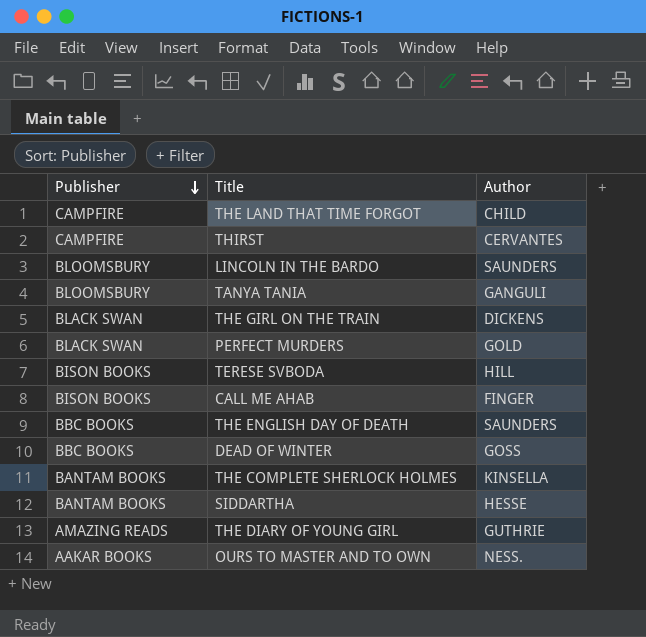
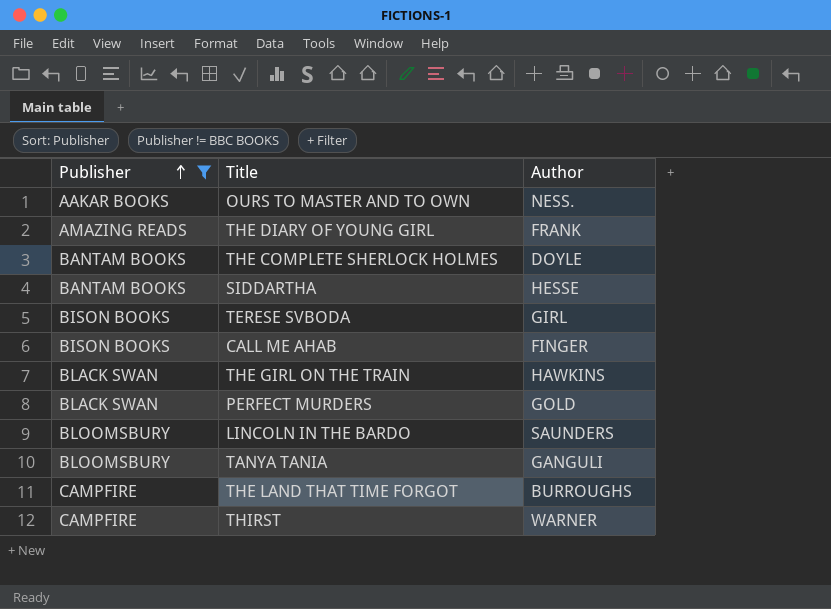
filter: none -> Publisher != BBC BOOKS
row order: Publisher descending -> Publisher ascending
THE DIARY OF YOUNG GIRL | Author: GUTHRIE -> FRANK
THE COMPLETE SHERLOCK HOLMES | Author: KINSELLA -> DOYLE
TERESE SVBODA | Author: HILL -> GIRL
THE GIRL ON THE TRAIN | Author: DICKENS -> HAWKINS
THE LAND THAT TIME FORGOT | Author: CHILD -> BURROUGHS
THIRST | Author: CERVANTES -> WARNER

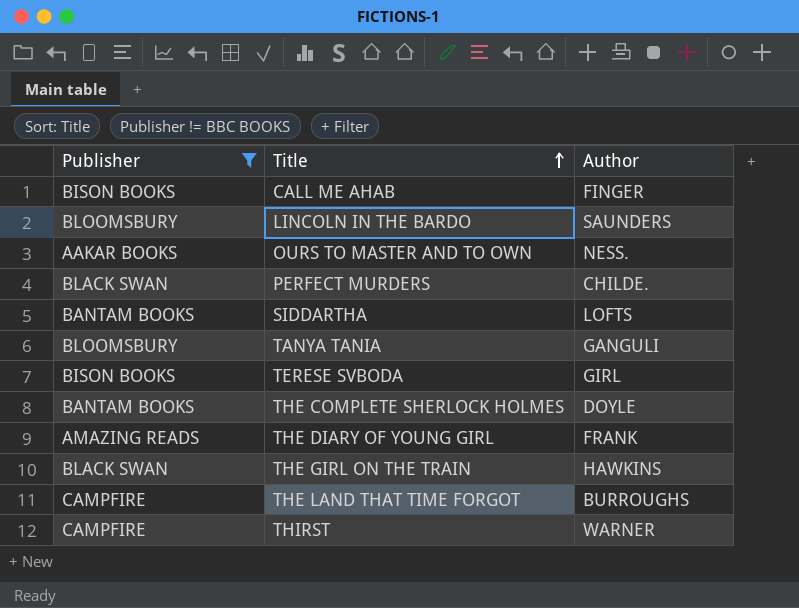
row order: Publisher ascending -> Title ascending
PERFECT MURDERS | Author: GOLD -> CHILDE.
SIDDARTHA | Author: HESSE -> LOFTS

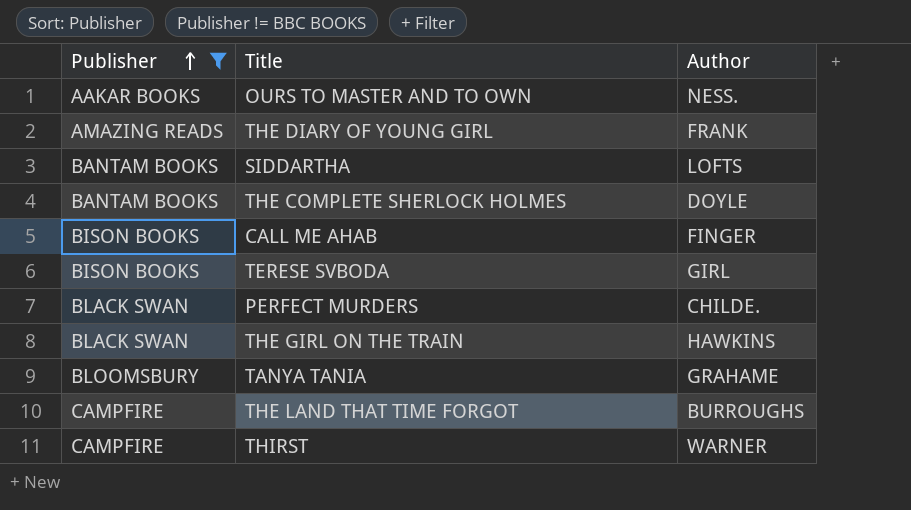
row order: Title ascending -> Publisher ascending
row LINCOLN IN THE BARDO: BLOOMSBURY | SAUNDERS -> none
TANYA TANIA | Author: GANGULI -> GRAHAME

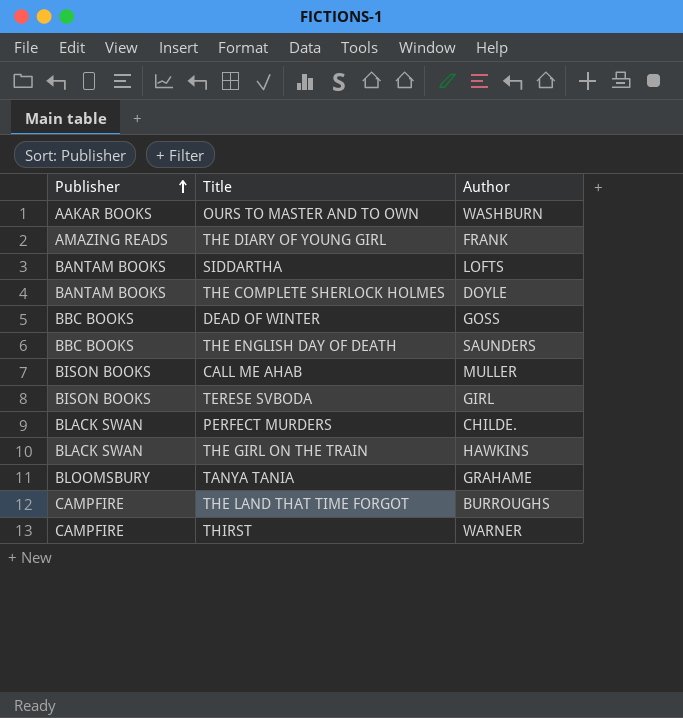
filter: Publisher != BBC BOOKS -> none
OURS TO MASTER AND TO OWN | Author: NESS. -> WASHBURN
CALL ME AHAB | Author: FINGER -> MULLER

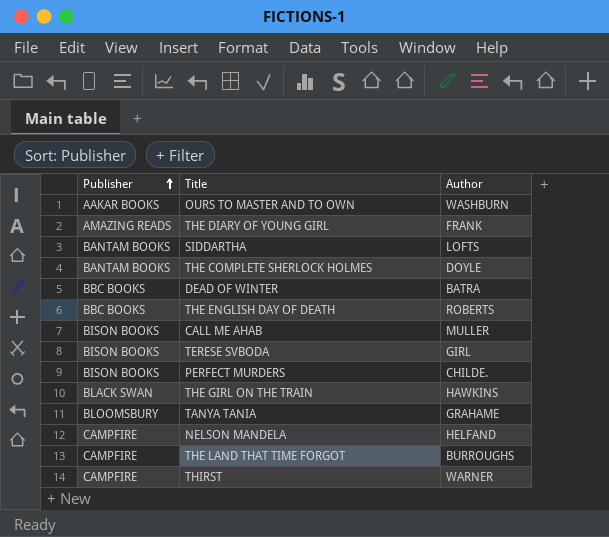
DEAD OF WINTER | Author: GOSS -> BATRA
THE ENGLISH DAY OF DEATH | Author: SAUNDERS -> ROBERTS
PERFECT MURDERS | Publisher: BLACK SWAN -> BISON BOOKS
row NELSON MANDELA: none -> CAMPFIRE | HELFAND

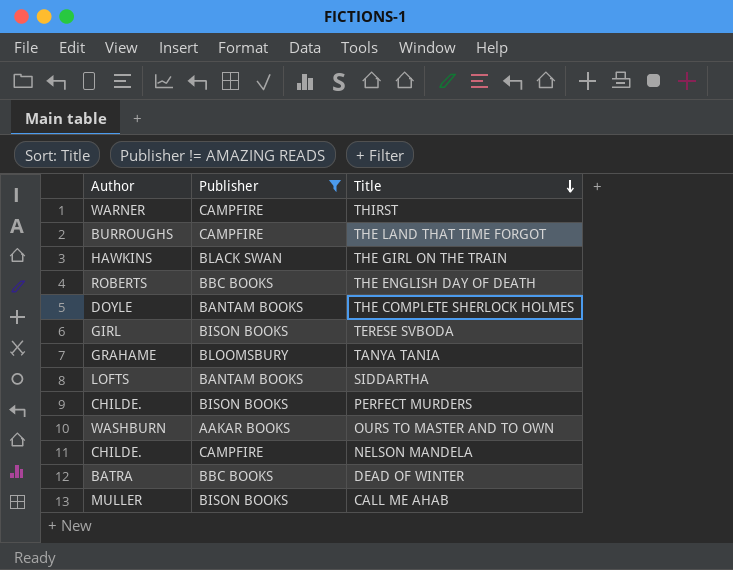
filter: none -> Publisher != AMAZING READS
row order: Publisher ascending -> Title descending
column Author | position: 3 -> 1
NELSON MANDELA | Author: HELFAND -> CHILDE.

